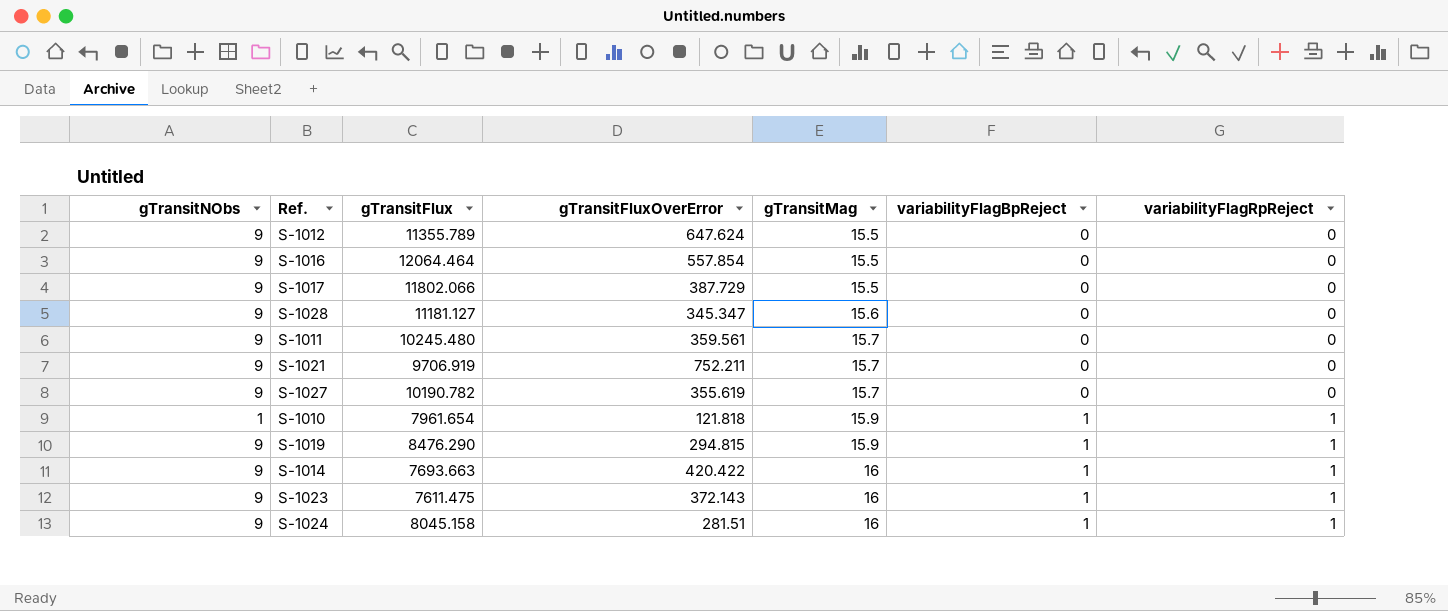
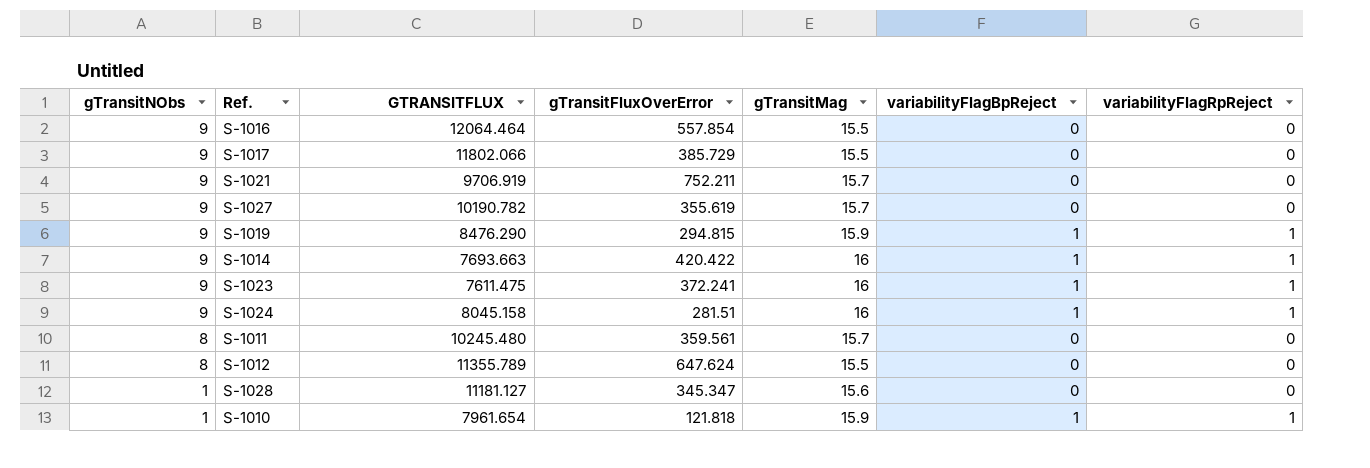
row order: gTransitMag ascending -> gTransitNObs descending
column name: gTransitFlux -> GTRANSITFLUX
S-1017 | gTransitFluxOverError: 387.729 -> 385.729
S-1023 | gTransitFluxOverError: 372.143 -> 372.241
S-1011 | gTransitNObs: 9 -> 8
S-1012 | gTransitNObs: 9 -> 8
S-1028 | gTransitNObs: 9 -> 1

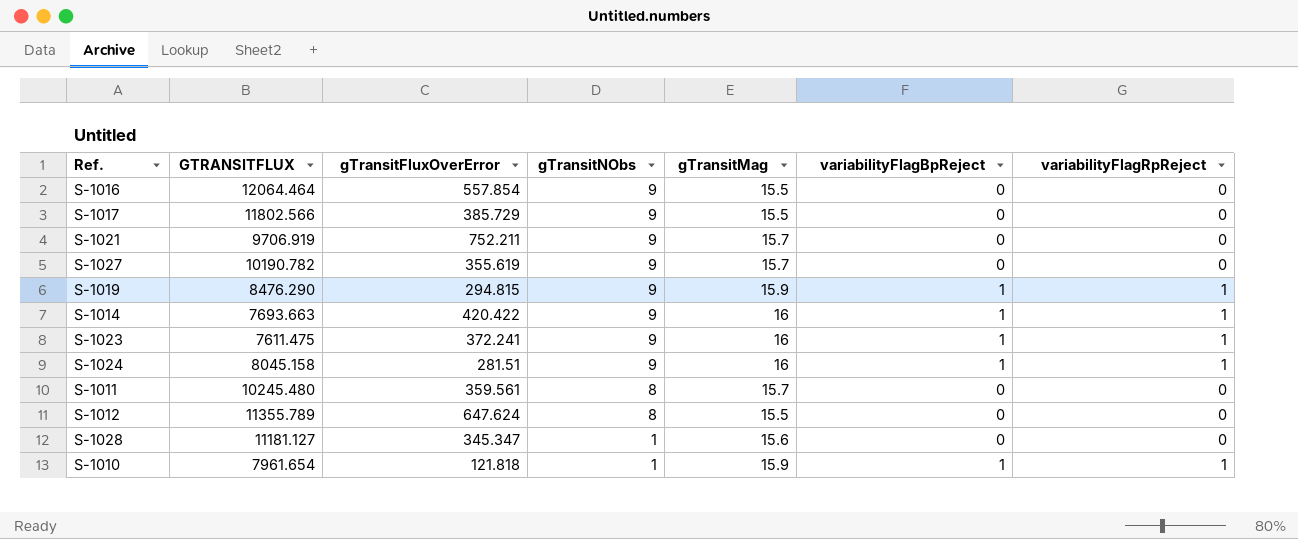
column gTransitNObs | position: 1 -> 4
S-1017 | GTRANSITFLUX: 11802.066 -> 11802.566

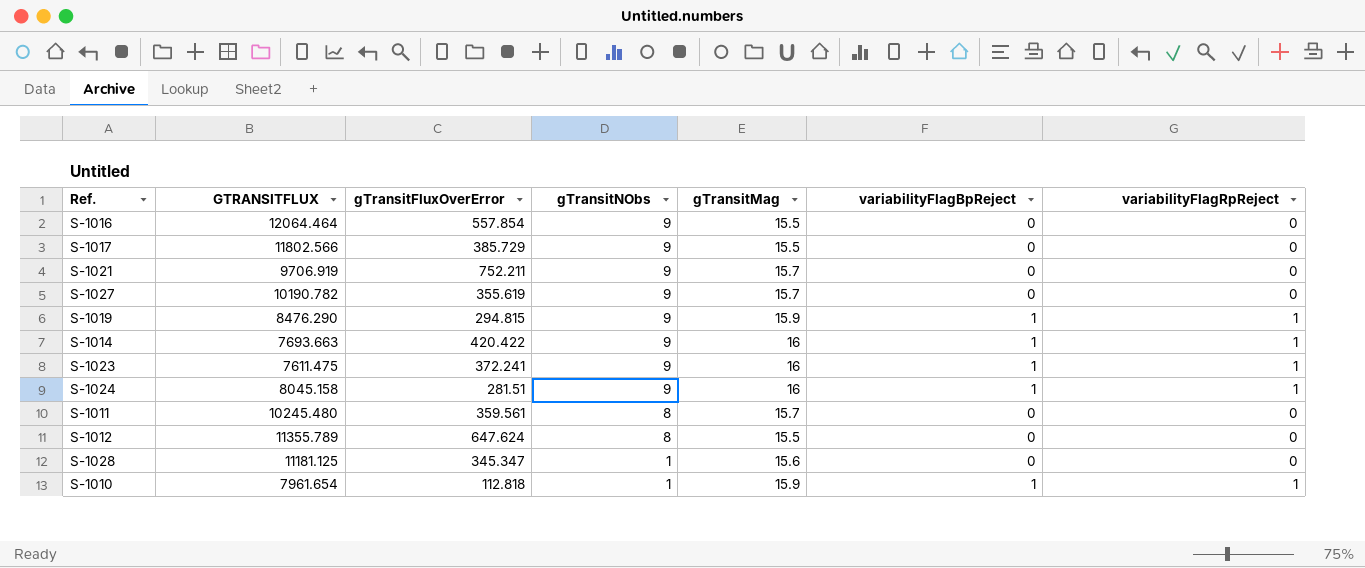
S-1028 | GTRANSITFLUX: 11181.127 -> 11181.125
S-1010 | gTransitFluxOverError: 121.818 -> 112.818

